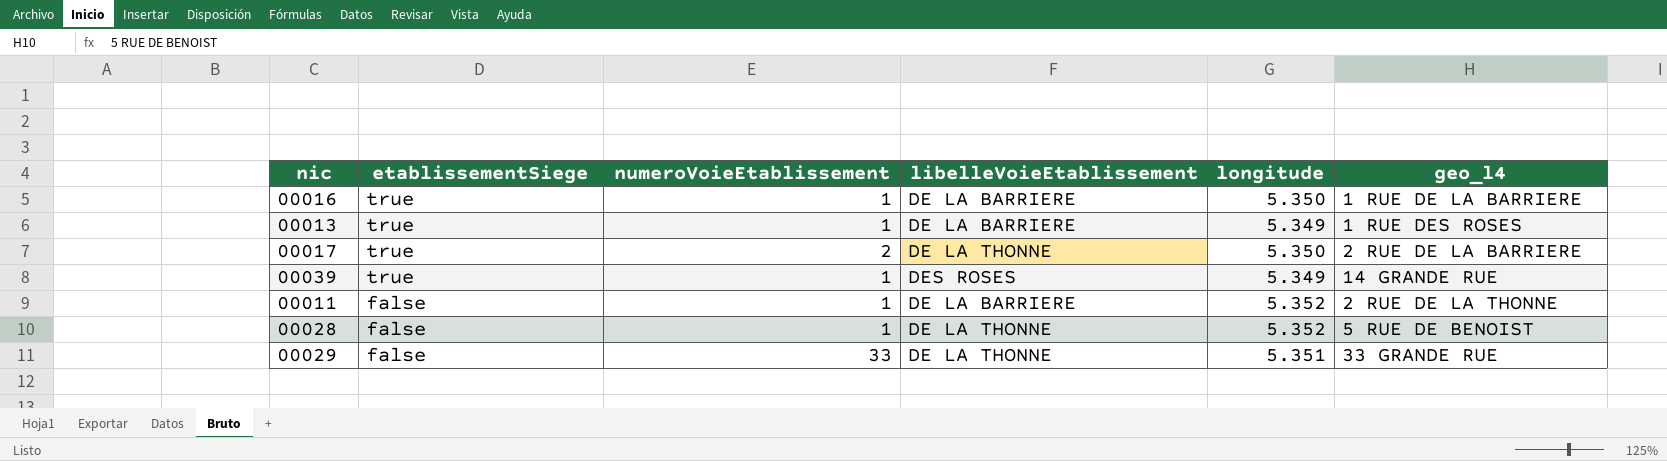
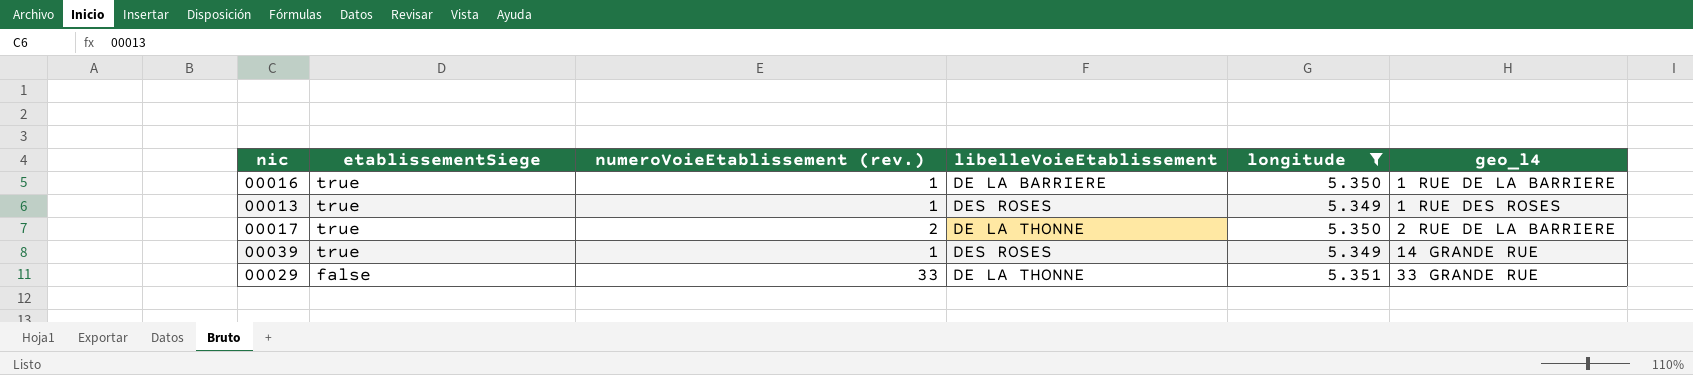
filter: none -> longitude != 5.352
column name: numeroVoieEtablissement -> numeroVoieEtablissement (rev.)
00013 | libelleVoieEtablissement: DE LA BARRIERE -> DES ROSES

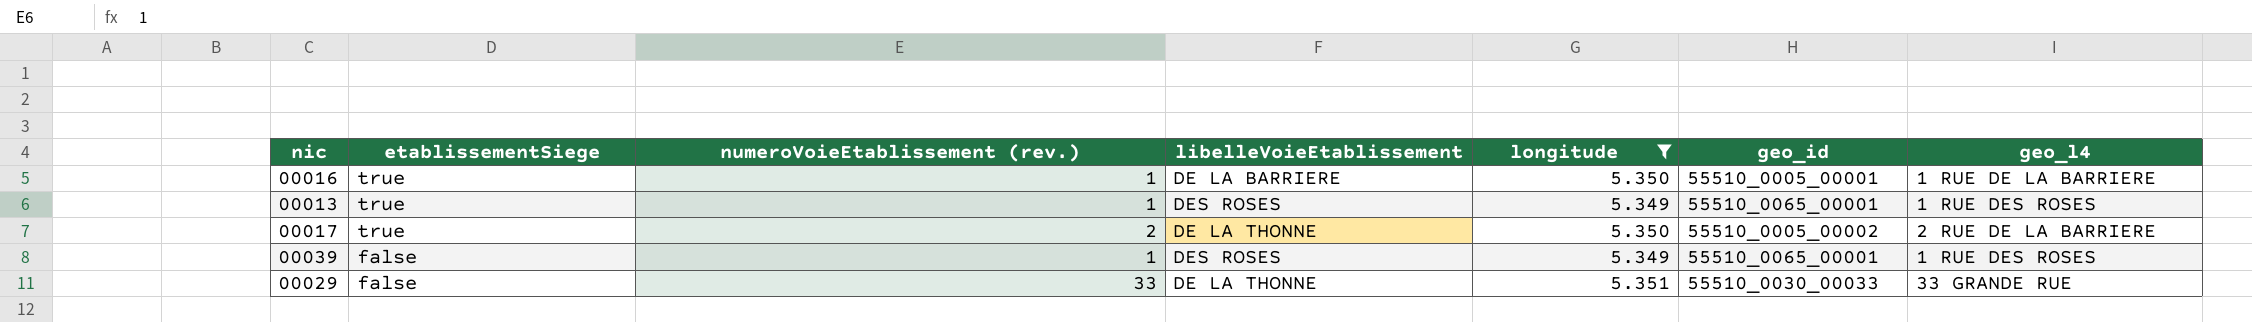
column geo_id | position: none -> 6
00039 | etablissementSiege: true -> false
00039 | geo_l4: 14 GRANDE RUE -> 1 RUE DES ROSES

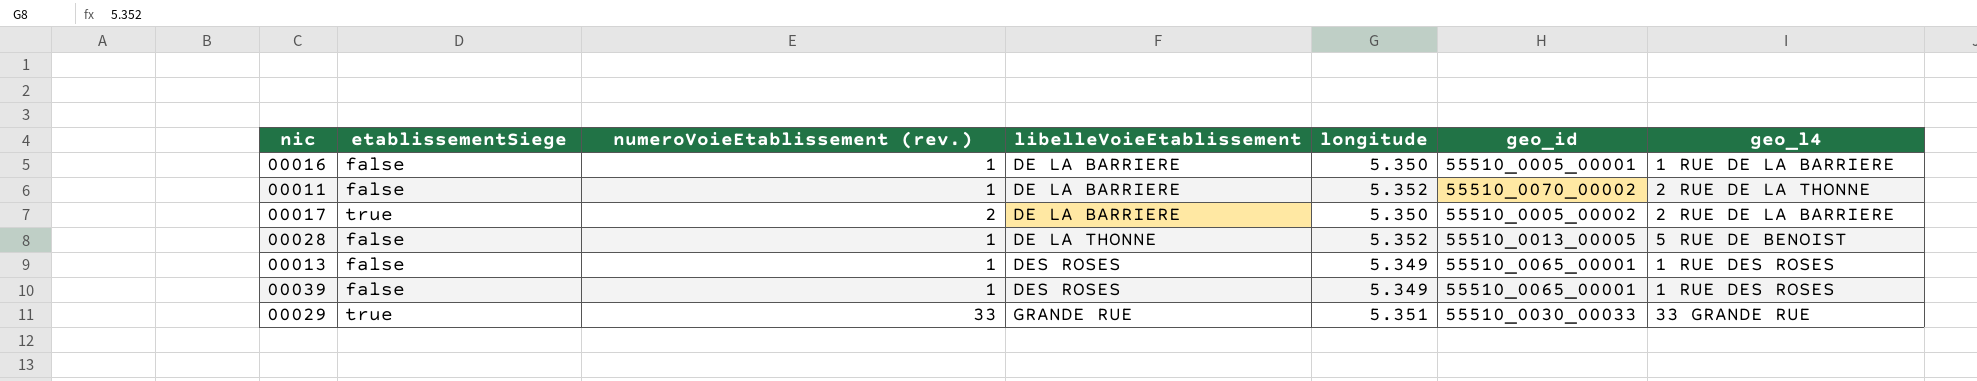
filter: longitude != 5.352 -> none
row order: etablissementSiege descending -> libelleVoieEtablissement ascending
00016 | etablissementSiege: true -> false
00017 | libelleVoieEtablissement: DE LA THONNE -> DE LA BARRIERE
00013 | etablissementSiege: true -> false
00029 | etablissementSiege: false -> true
00029 | libelleVoieEtablissement: DE LA THONNE -> GRANDE RUE

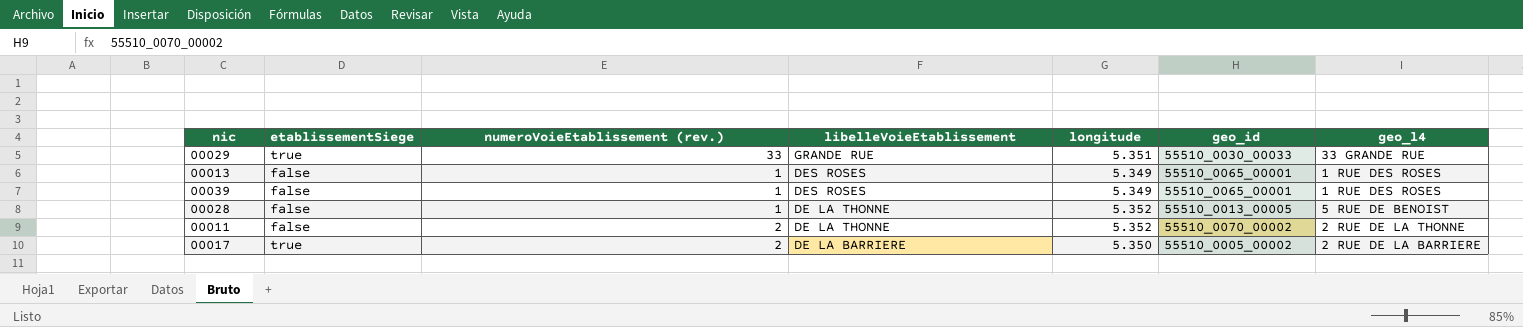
row order: libelleVoieEtablissement ascending -> libelleVoieEtablissement descending
row 00016: false | 1 | DE LA BARRIERE | 5.350 | 55510_0005_00001 | 1 RUE DE LA BARRIERE -> none
00011 | numeroVoieEtablissement (rev.): 1 -> 2
00011 | libelleVoieEtablissement: DE LA BARRIERE -> DE LA THONNE

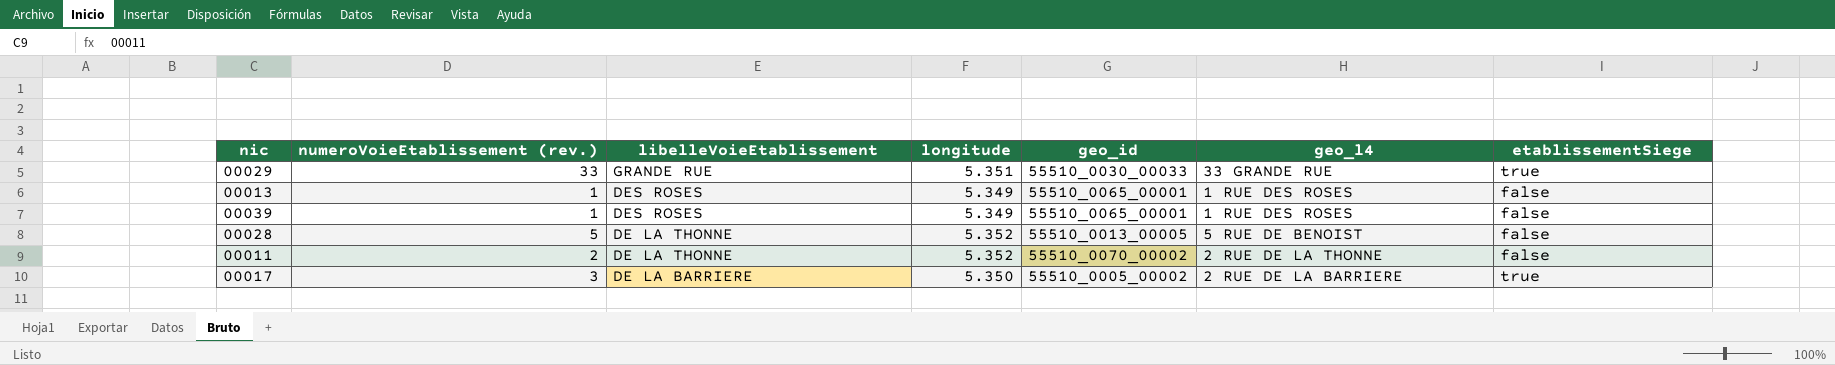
column etablissementSiege | position: 2 -> 7
00028 | numeroVoieEtablissement (rev.): 1 -> 5
00017 | numeroVoieEtablissement (rev.): 2 -> 3

